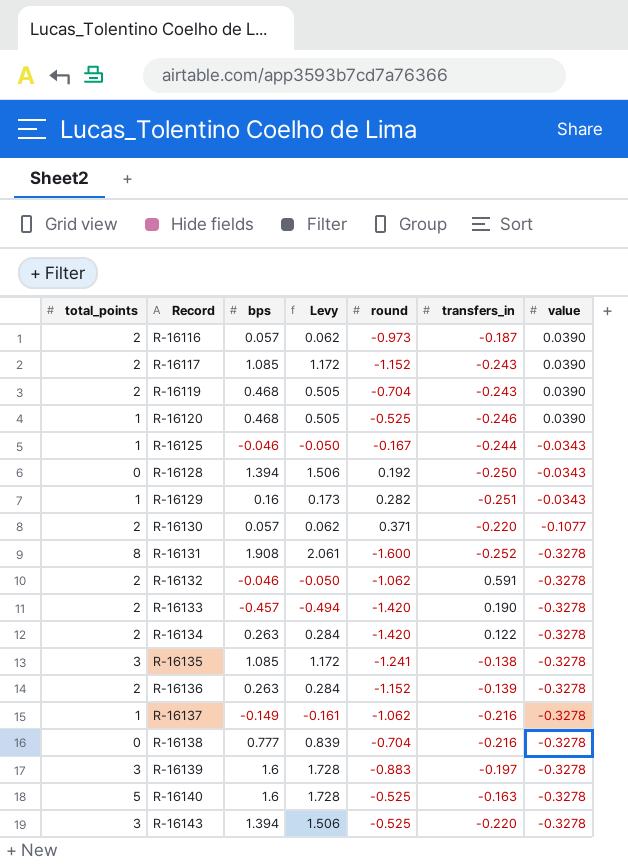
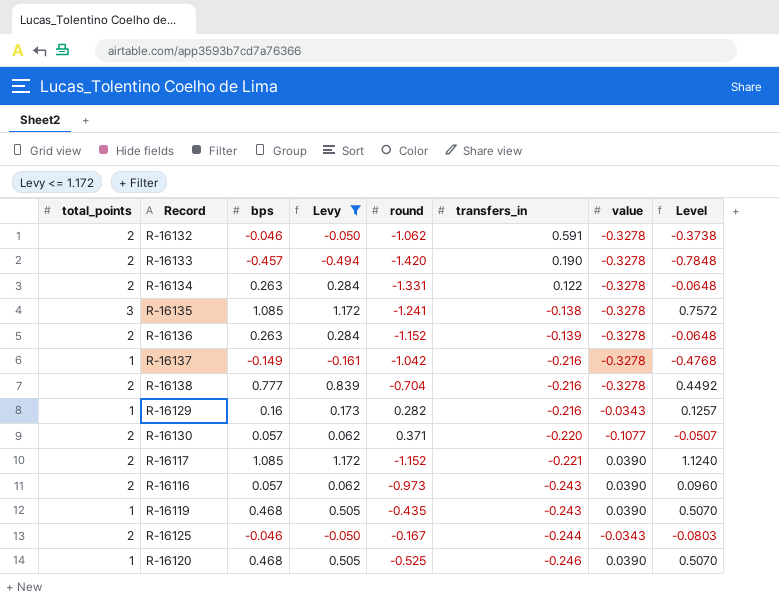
filter: none -> Levy <= 1.172
row order: Record ascending -> transfers_in descending
column Level | formula: none -> [bps] + [value]
R-16134 | round: -1.420 -> -1.331
R-16137 | round: -1.062 -> -1.042
R-16138 | total_points: 0 -> 2
R-16129 | transfers_in: -0.251 -> -0.216
R-16117 | transfers_in: -0.243 -> -0.221
R-16116 | transfers_in: -0.187 -> -0.243
R-16119 | total_points: 2 -> 1
R-16119 | round: -0.704 -> -0.435
R-16125 | total_points: 1 -> 2

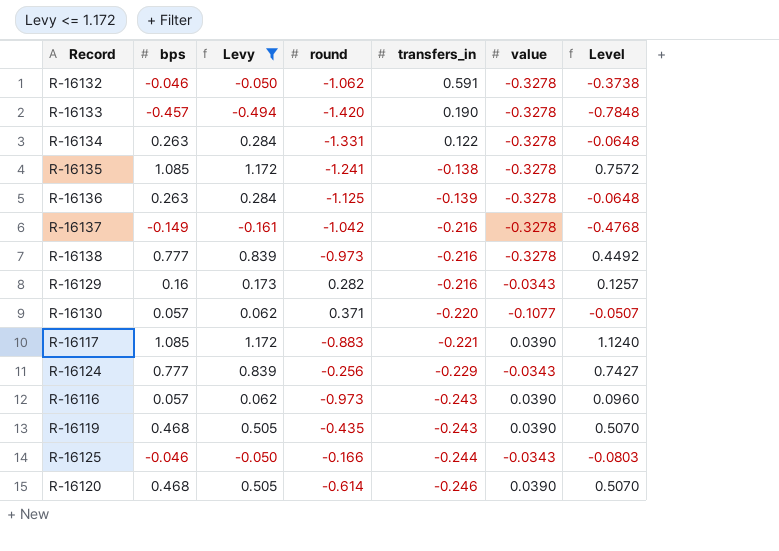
column total_points | position: 1 -> none
R-16136 | round: -1.152 -> -1.125
R-16138 | round: -0.704 -> -0.973
R-16117 | round: -1.152 -> -0.883
row R-16124: none -> 0.777 | 0.839 | -0.256 | -0.229 | -0.0343 | 0.7427
R-16125 | round: -0.167 -> -0.166
R-16120 | round: -0.525 -> -0.614

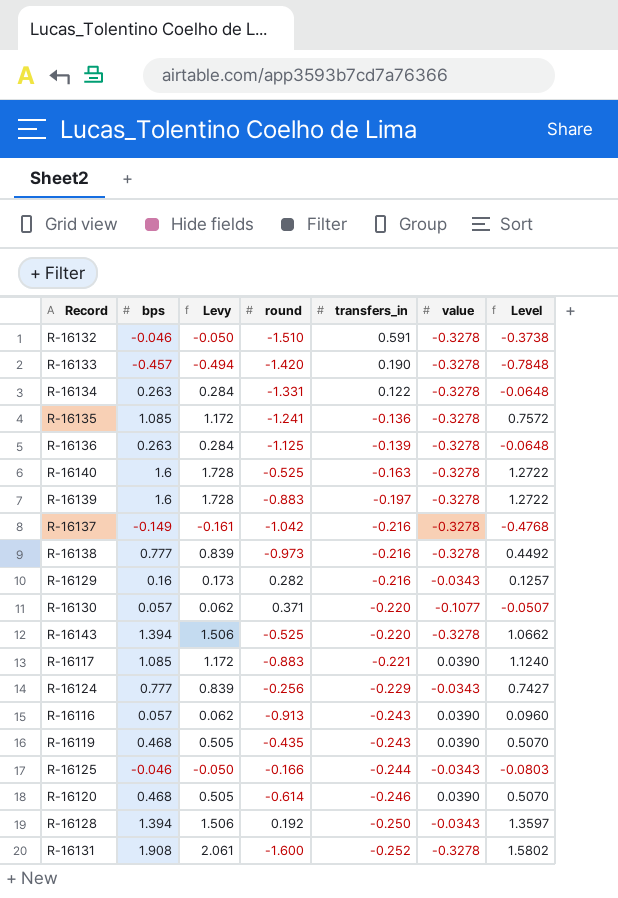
filter: Levy <= 1.172 -> none
R-16132 | round: -1.062 -> -1.510
R-16135 | transfers_in: -0.138 -> -0.136
R-16116 | round: -0.973 -> -0.913

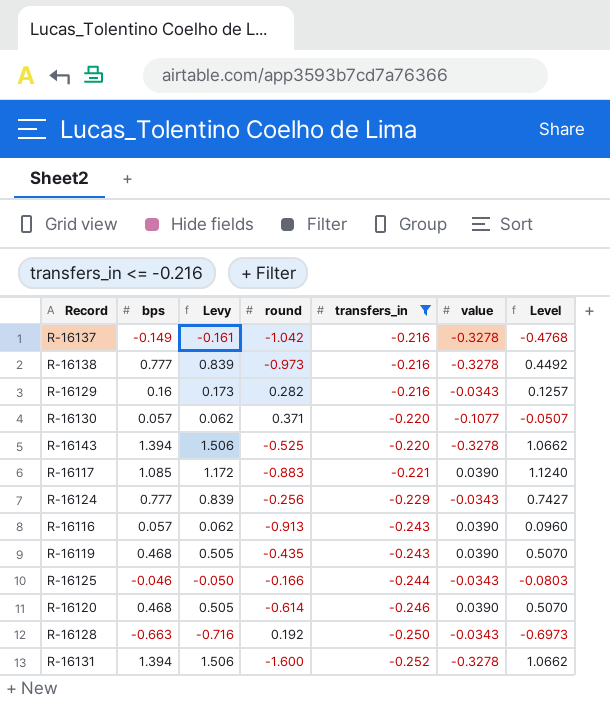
filter: none -> transfers_in <= -0.216
R-16128 | bps: 1.394 -> -0.663
R-16128 | Levy: 1.506 -> -0.716
R-16128 | Level: 1.3597 -> -0.6973
R-16131 | bps: 1.908 -> 1.394
R-16131 | Levy: 2.061 -> 1.506
R-16131 | Level: 1.5802 -> 1.0662

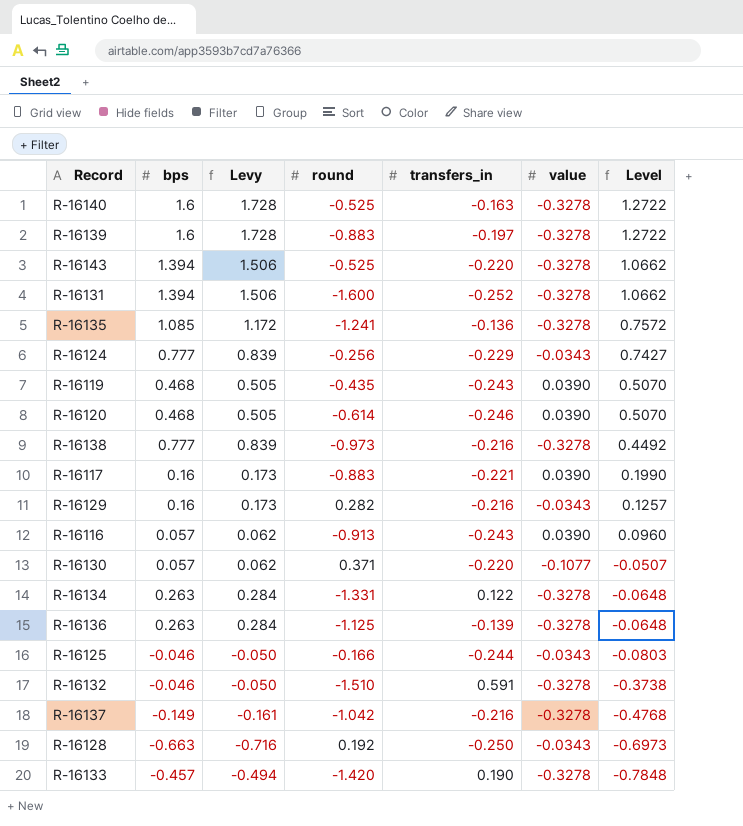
filter: transfers_in <= -0.216 -> none
row order: transfers_in descending -> Level descending
R-16117 | bps: 1.085 -> 0.16
R-16117 | Levy: 1.172 -> 0.173
R-16117 | Level: 1.1240 -> 0.1990

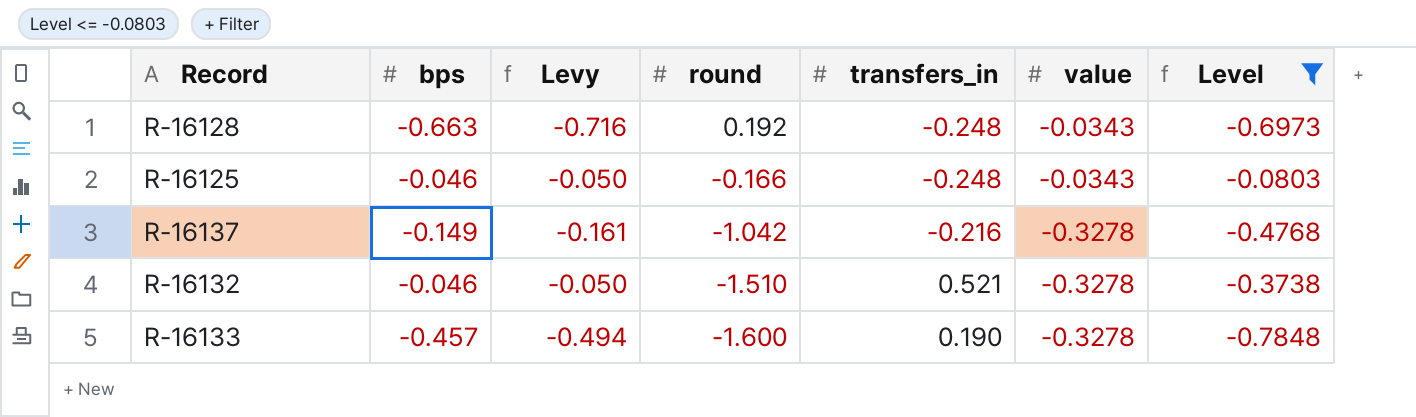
filter: none -> Level <= -0.0803
row order: Level descending -> round descending
R-16128 | transfers_in: -0.250 -> -0.248
R-16125 | transfers_in: -0.244 -> -0.248
R-16132 | transfers_in: 0.591 -> 0.521
R-16133 | round: -1.420 -> -1.600

